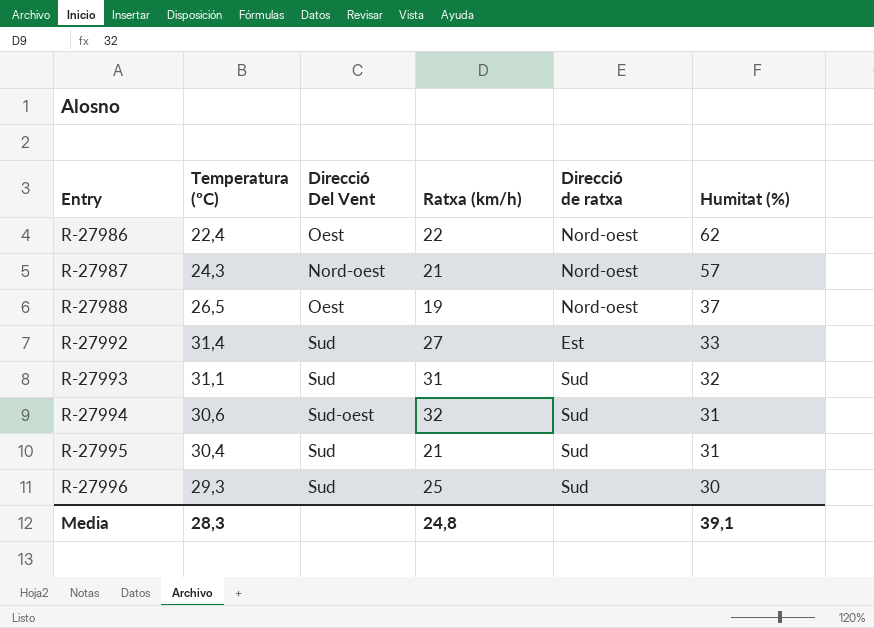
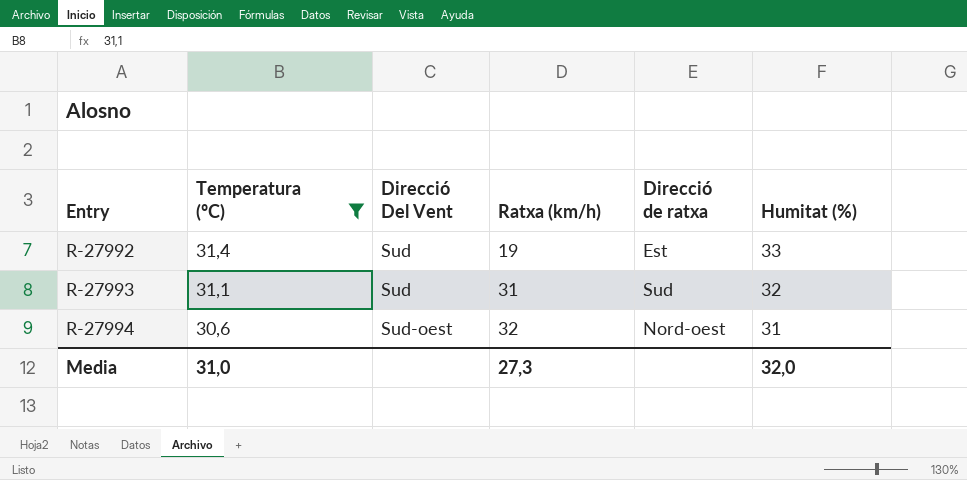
filter: none -> Temperatura (ºC) >= 30,6
R-27992 | Ratxa (km/h): 27 -> 19
R-27994 | Direcció de ratxa: Sud -> Nord-oest
Media | Temperatura (ºC): 28,3 -> 31,0
Media | Ratxa (km/h): 24,8 -> 27,3
Media | Humitat (%): 39,1 -> 32,0

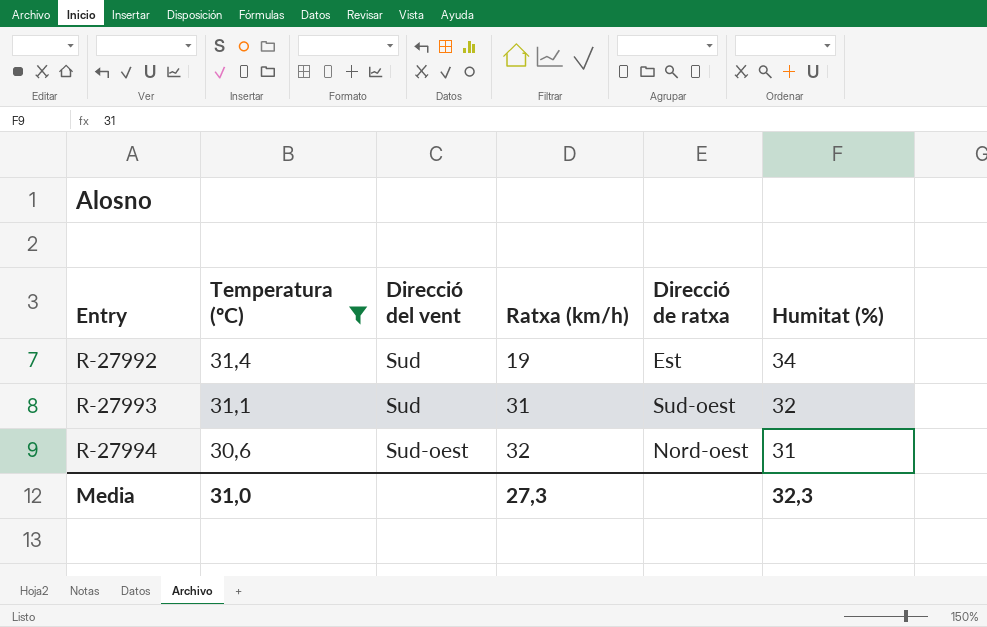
column name: Direcció Del Vent -> Direcció del vent
R-27992 | Humitat (%): 33 -> 34
R-27993 | Direcció de ratxa: Sud -> Sud-oest
Media | Humitat (%): 32,0 -> 32,3

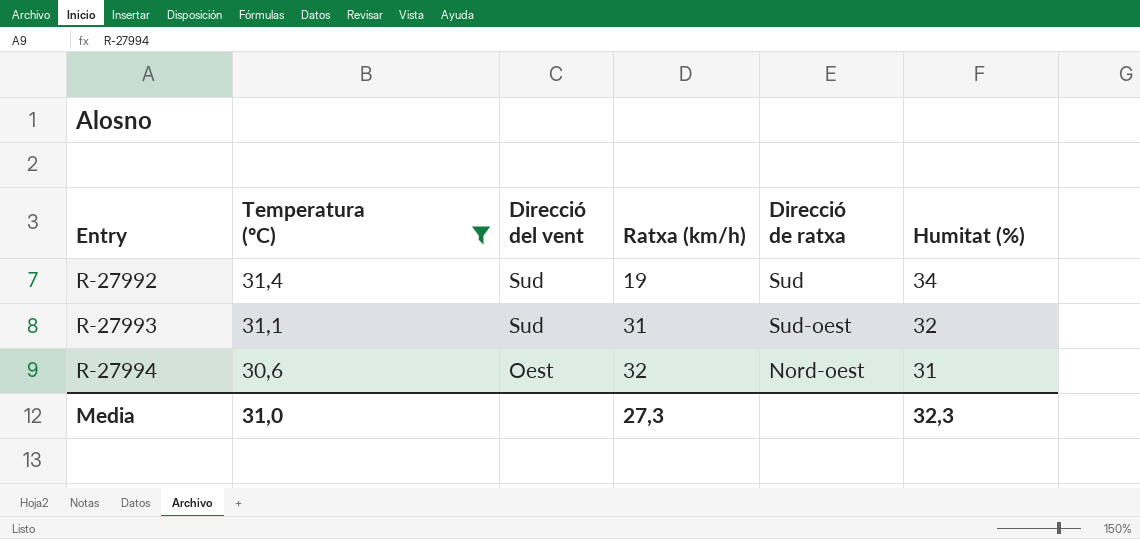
R-27992 | Direcció de ratxa: Est -> Sud
R-27994 | Direcció del vent: Sud-oest -> Oest

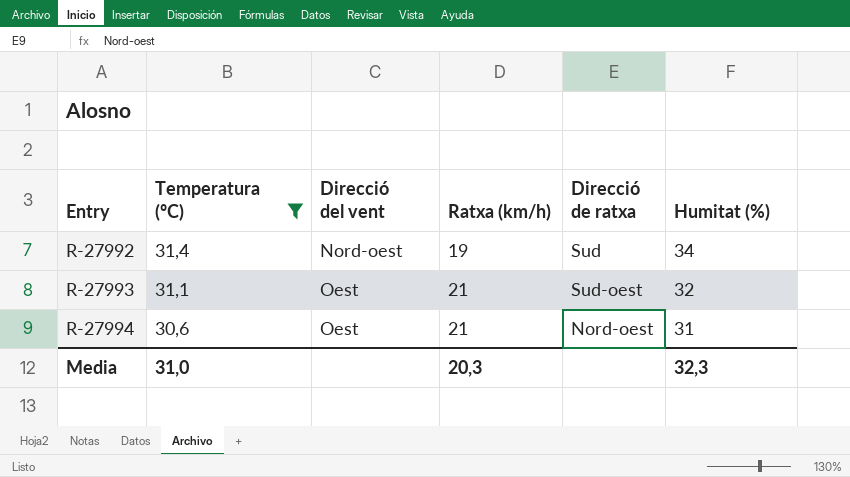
R-27992 | Direcció del vent: Sud -> Nord-oest
R-27993 | Direcció del vent: Sud -> Oest
R-27993 | Ratxa (km/h): 31 -> 21
R-27994 | Ratxa (km/h): 32 -> 21
Media | Ratxa (km/h): 27,3 -> 20,3

